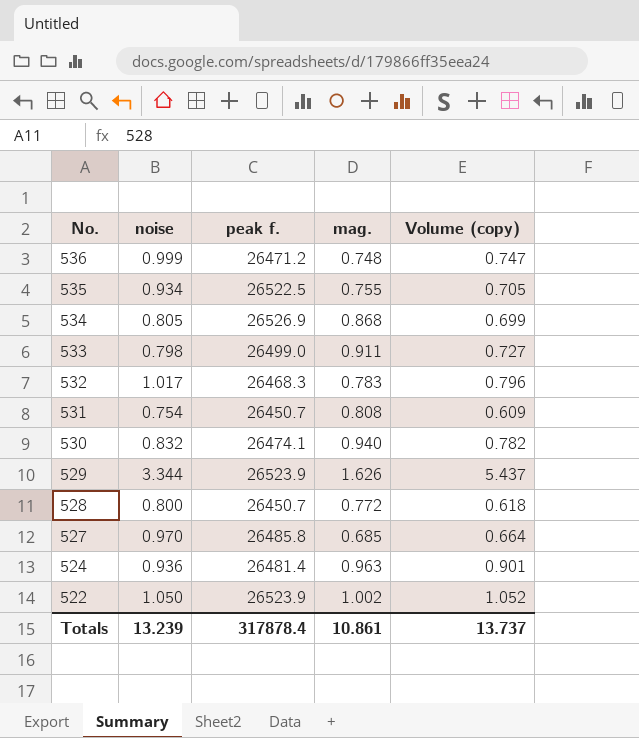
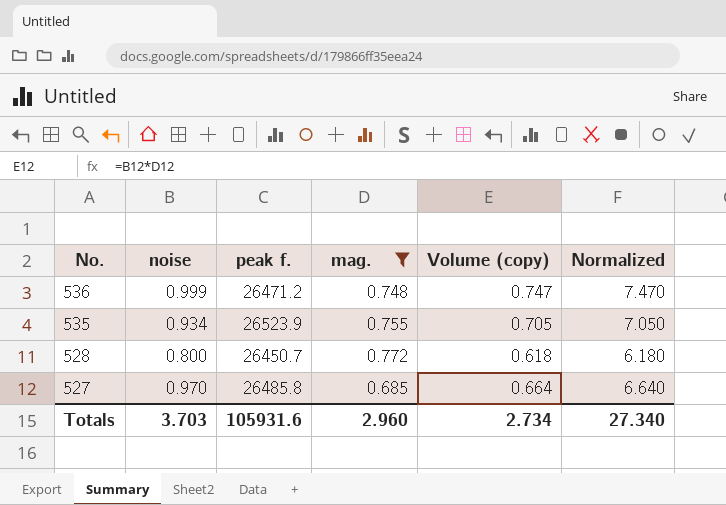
filter: none -> mag. <= 0.772
column Normalized | formula: none -> [Volume (copy)] * 10
535 | peak f.: 26522.5 -> 26523.9
Totals | noise: 13.239 -> 3.703
Totals | peak f.: 317878.4 -> 105931.6
Totals | mag.: 10.861 -> 2.960
Totals | Volume (copy): 13.737 -> 2.734

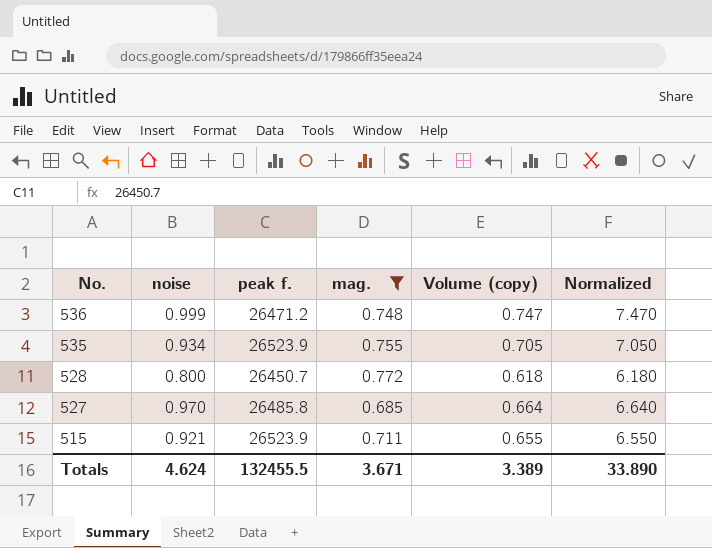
row 515: none -> 0.921 | 26523.9 | 0.711 | 0.655 | 6.550
Totals | noise: 3.703 -> 4.624
Totals | peak f.: 105931.6 -> 132455.5
Totals | mag.: 2.960 -> 3.671
Totals | Volume (copy): 2.734 -> 3.389
Totals | Normalized: 27.340 -> 33.890

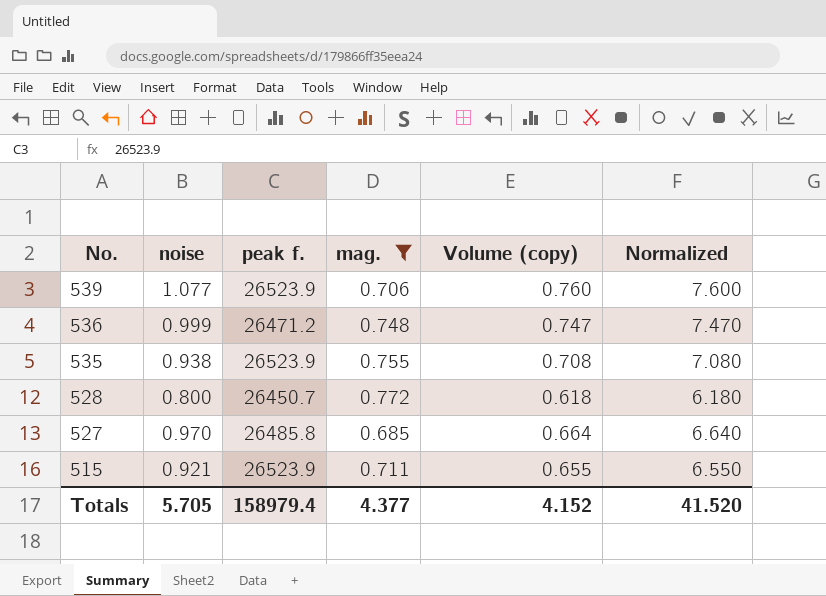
row 539: none -> 1.077 | 26523.9 | 0.706 | 0.760 | 7.600
535 | noise: 0.934 -> 0.938
535 | Volume (copy): 0.705 -> 0.708
535 | Normalized: 7.050 -> 7.080
Totals | noise: 4.624 -> 5.705
Totals | peak f.: 132455.5 -> 158979.4
Totals | mag.: 3.671 -> 4.377
Totals | Volume (copy): 3.389 -> 4.152
Totals | Normalized: 33.890 -> 41.520

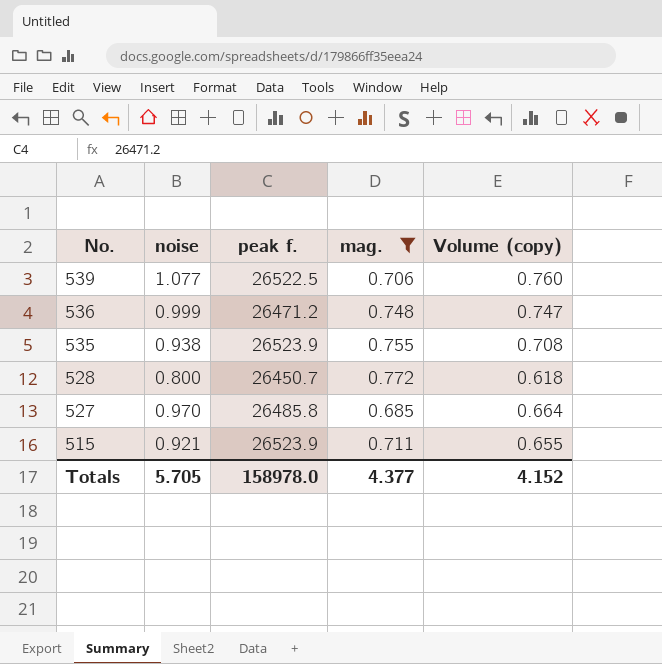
column Normalized | formula: [Volume (copy)] * 10 -> none
539 | peak f.: 26523.9 -> 26522.5
Totals | peak f.: 158979.4 -> 158978.0

